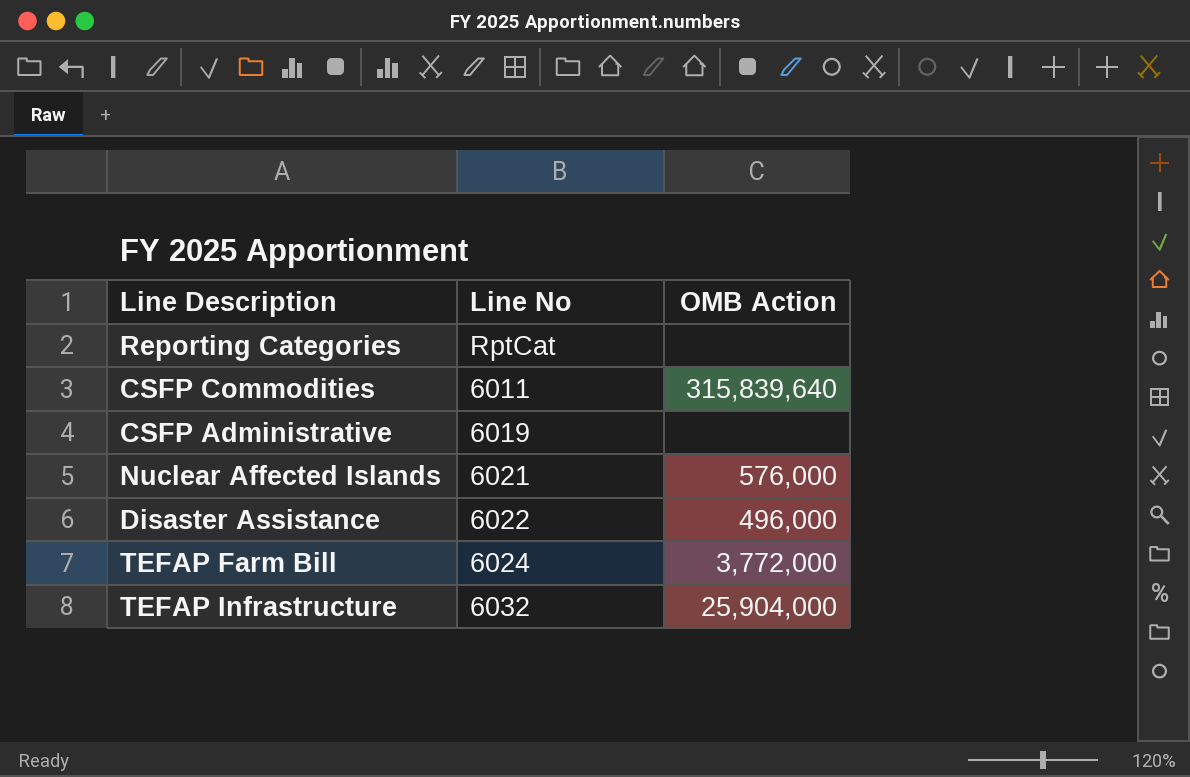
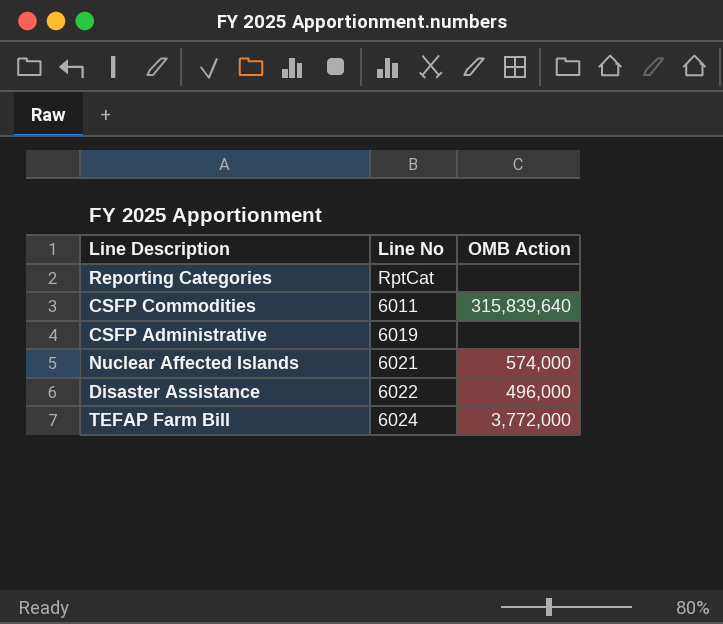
row TEFAP Infrastructure: 6032 | 25,904,000 -> none
Nuclear Affected Islands | OMB Action: 576,000 -> 574,000

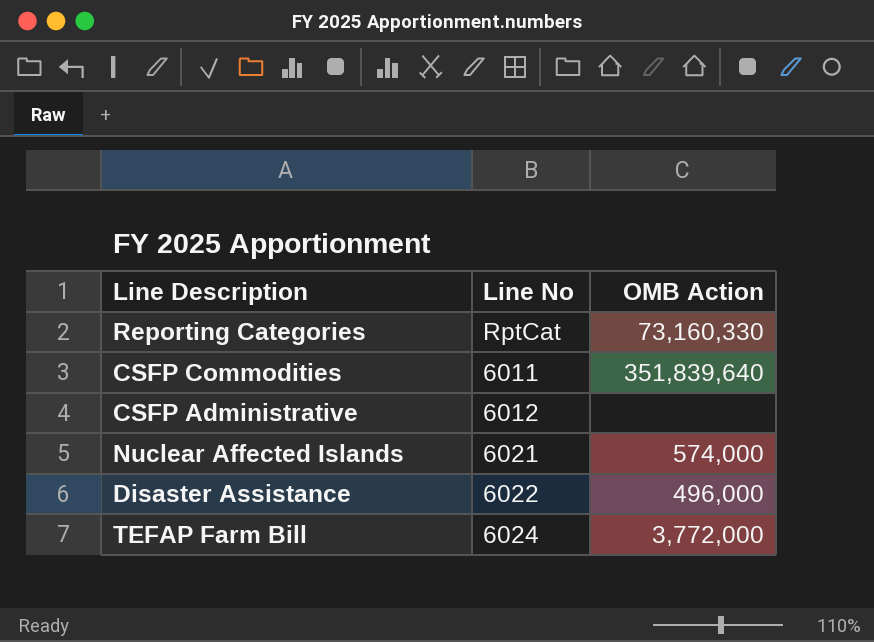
Reporting Categories | OMB Action: none -> 73,160,330
CSFP Commodities | OMB Action: 315,839,640 -> 351,839,640
CSFP Administrative | Line No: 6019 -> 6012

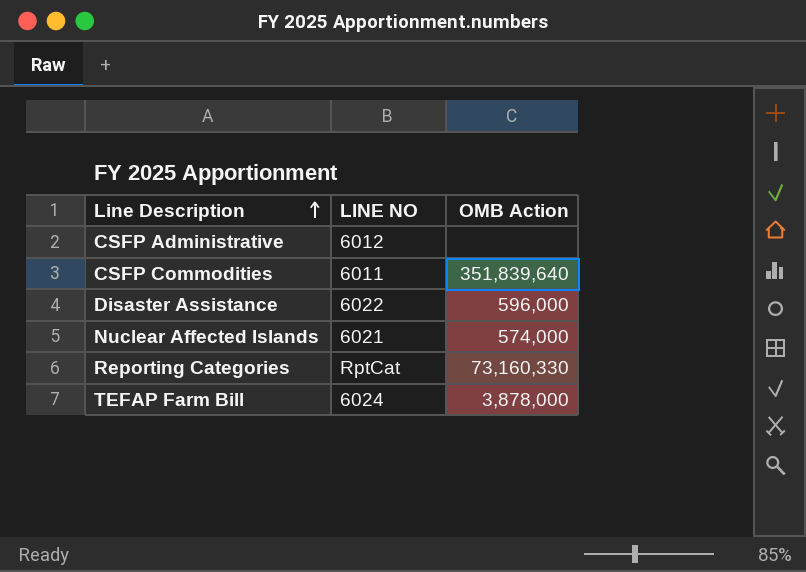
row order: none -> Line Description ascending
column name: Line No -> LINE NO
Disaster Assistance | OMB Action: 496,000 -> 596,000
TEFAP Farm Bill | OMB Action: 3,772,000 -> 3,878,000

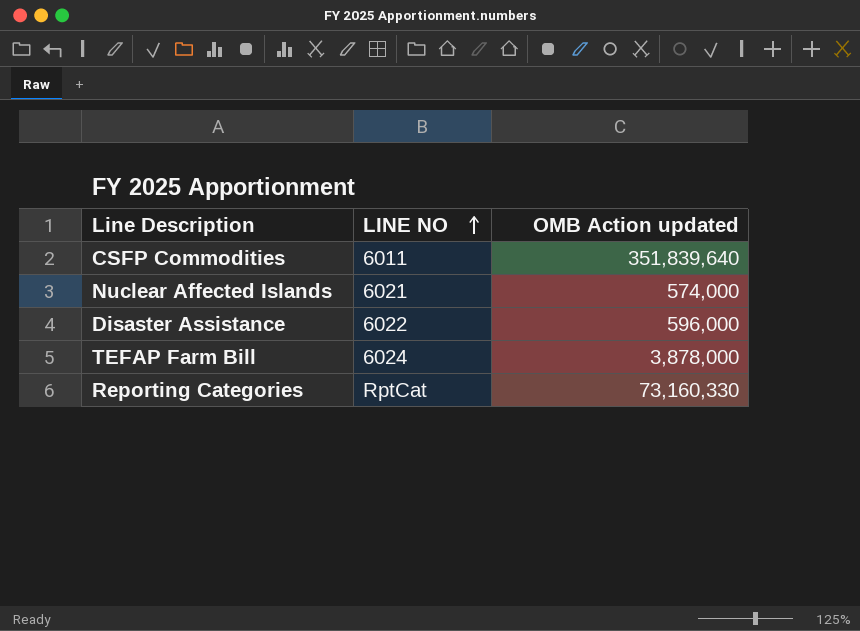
row order: Line Description ascending -> LINE NO ascending
column name: OMB Action -> OMB Action updated
row CSFP Administrative: 6012 | none -> none

